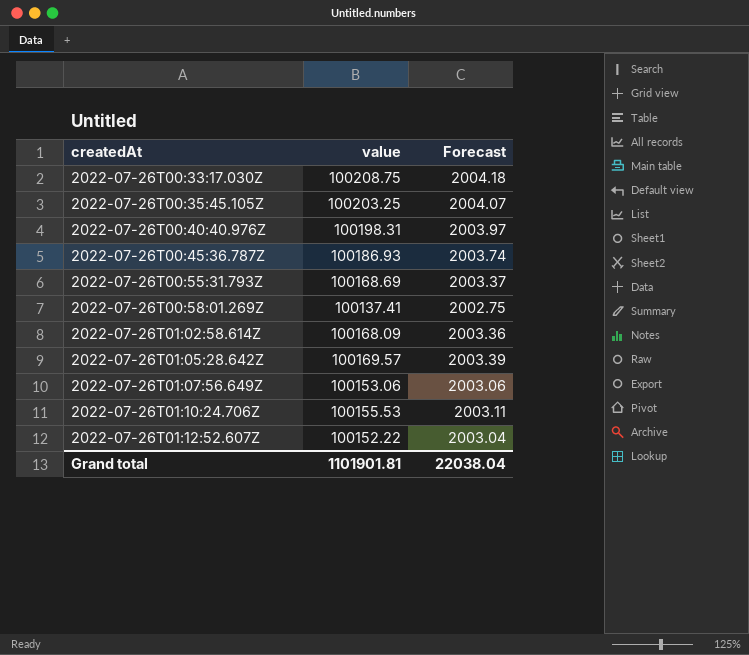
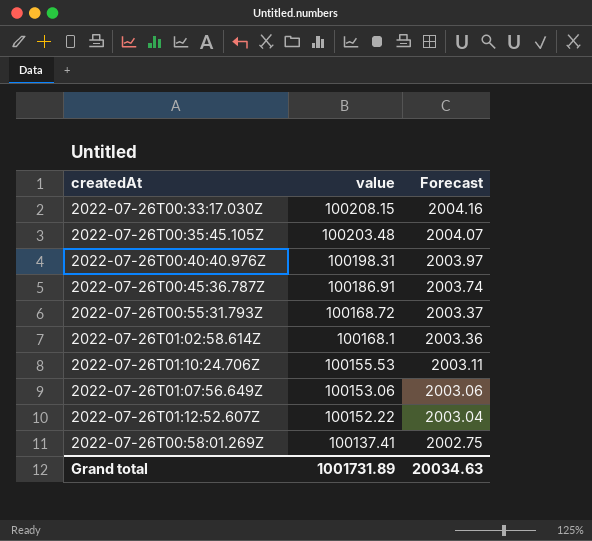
row order: createdAt ascending -> value descending
row 2022-07-26T01:05:28.642Z: 100169.57 | 2003.39 -> none
2022-07-26T00:33:17.030Z | value: 100208.75 -> 100208.15
2022-07-26T00:33:17.030Z | Forecast: 2004.18 -> 2004.16
2022-07-26T00:35:45.105Z | value: 100203.25 -> 100203.48
2022-07-26T00:45:36.787Z | value: 100186.93 -> 100186.91
2022-07-26T00:55:31.793Z | value: 100168.69 -> 100168.72
2022-07-26T01:02:58.614Z | value: 100168.09 -> 100168.1
Grand total | value: 1101901.81 -> 1001731.89
Grand total | Forecast: 22038.04 -> 20034.63

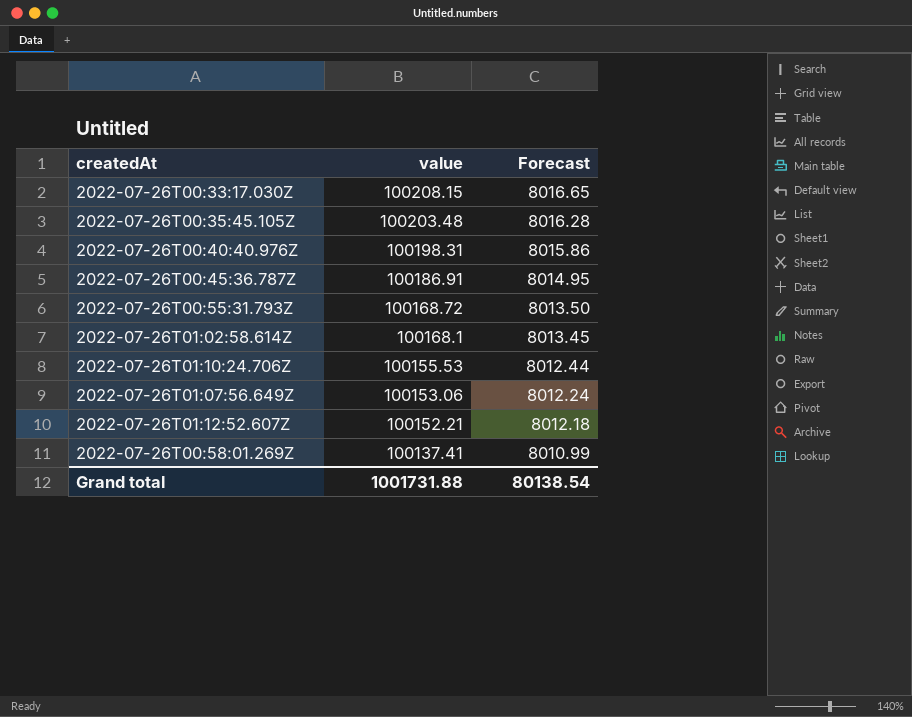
column Forecast | formula: [value] * 0.02 -> [value] * 0.08
2022-07-26T01:12:52.607Z | value: 100152.22 -> 100152.21
Grand total | value: 1001731.89 -> 1001731.88
Grand total | Forecast: 20034.63 -> 80138.54

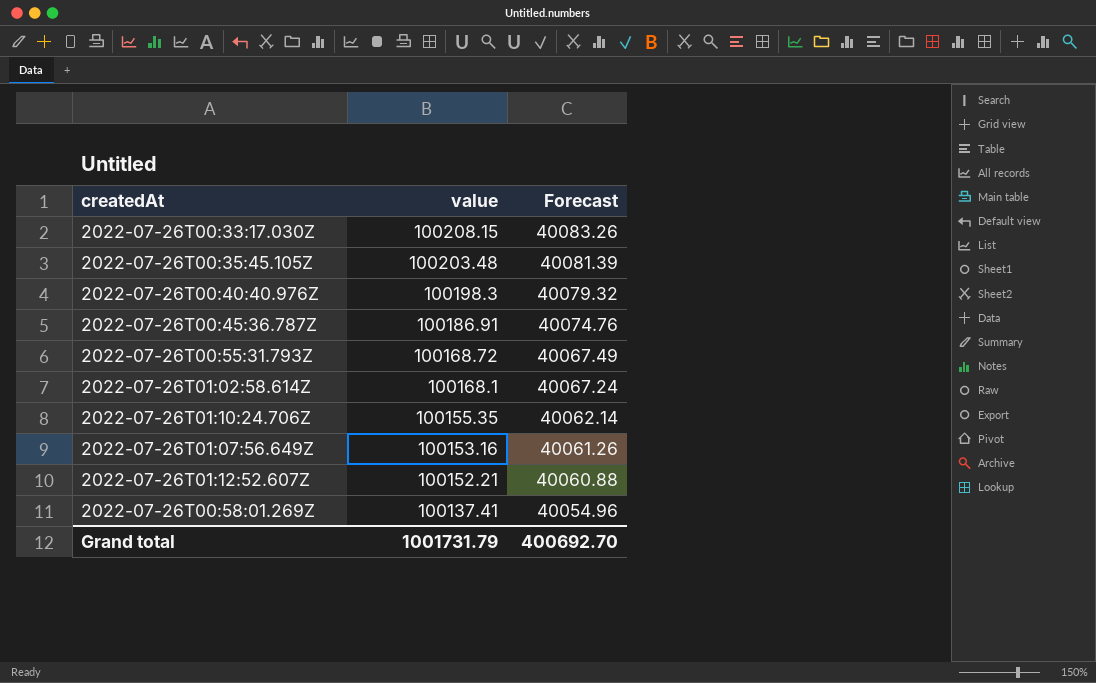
column Forecast | formula: [value] * 0.08 -> [value] * 0.4
2022-07-26T00:40:40.976Z | value: 100198.31 -> 100198.3
2022-07-26T01:10:24.706Z | value: 100155.53 -> 100155.35
2022-07-26T01:07:56.649Z | value: 100153.06 -> 100153.16
Grand total | value: 1001731.88 -> 1001731.79
Grand total | Forecast: 80138.54 -> 400692.70

